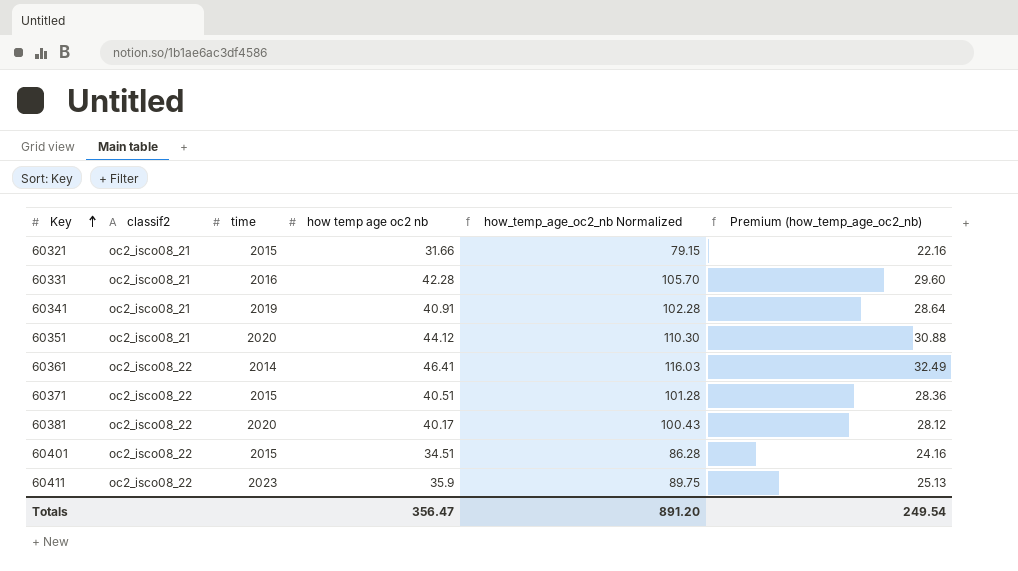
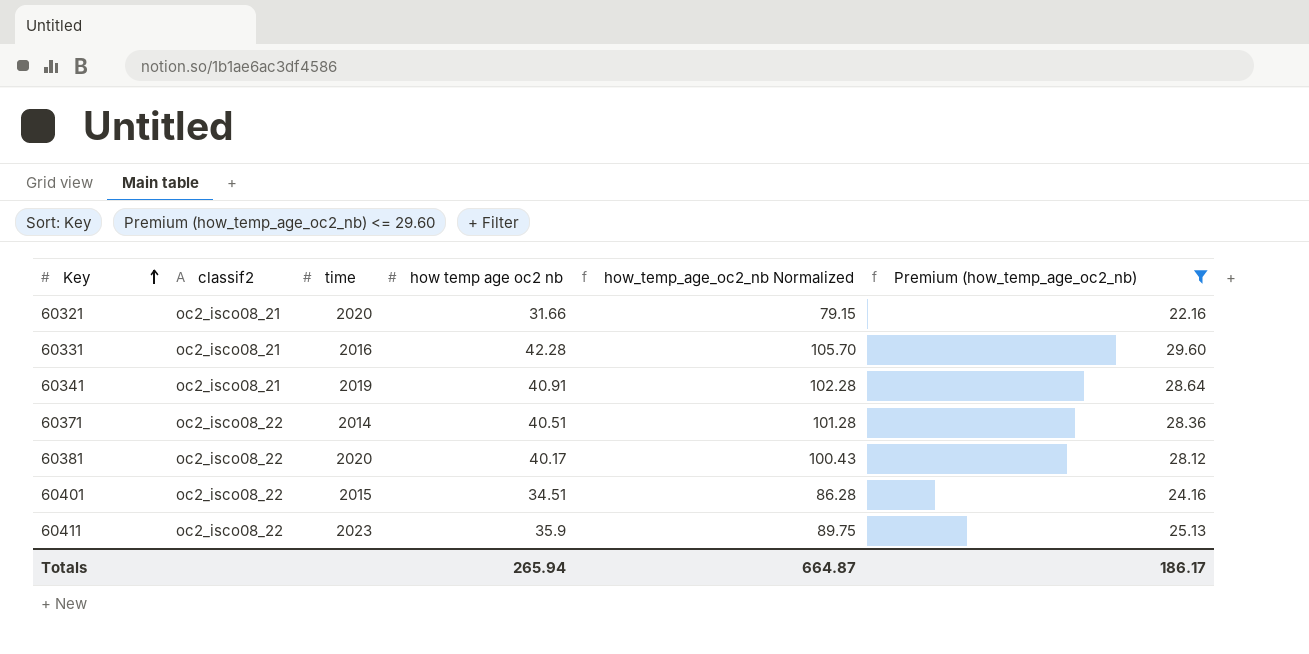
filter: none -> Premium (how_temp_age_oc2_nb) <= 29.60
60321 | time: 2015 -> 2020
60371 | time: 2015 -> 2014
Totals | how temp age oc2 nb: 356.47 -> 265.94
Totals | how_temp_age_oc2_nb Normalized: 891.20 -> 664.87
Totals | Premium (how_temp_age_oc2_nb): 249.54 -> 186.17

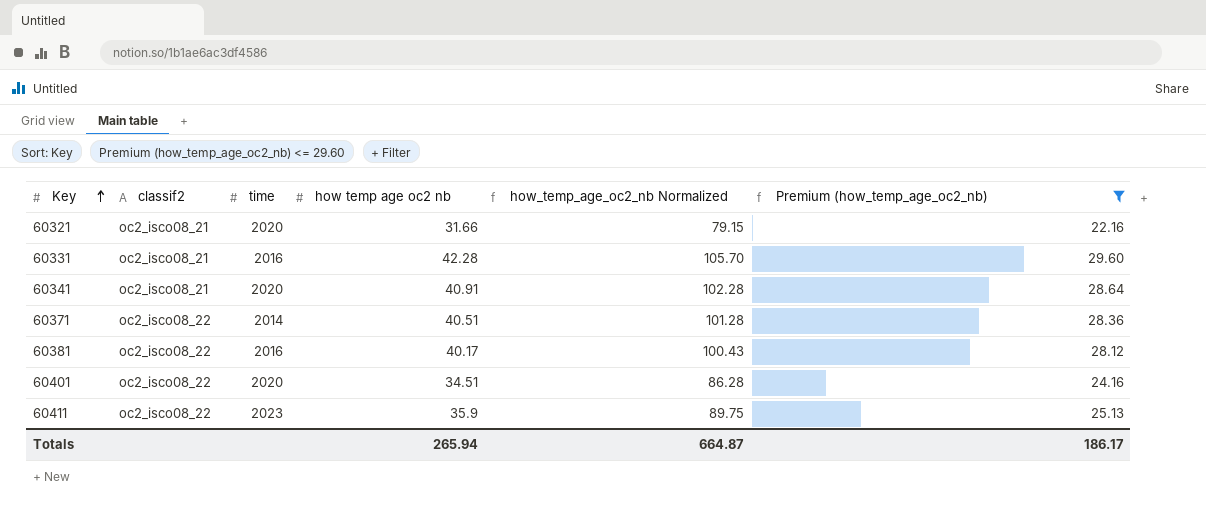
60341 | time: 2019 -> 2020
60381 | time: 2020 -> 2016
60401 | time: 2015 -> 2020

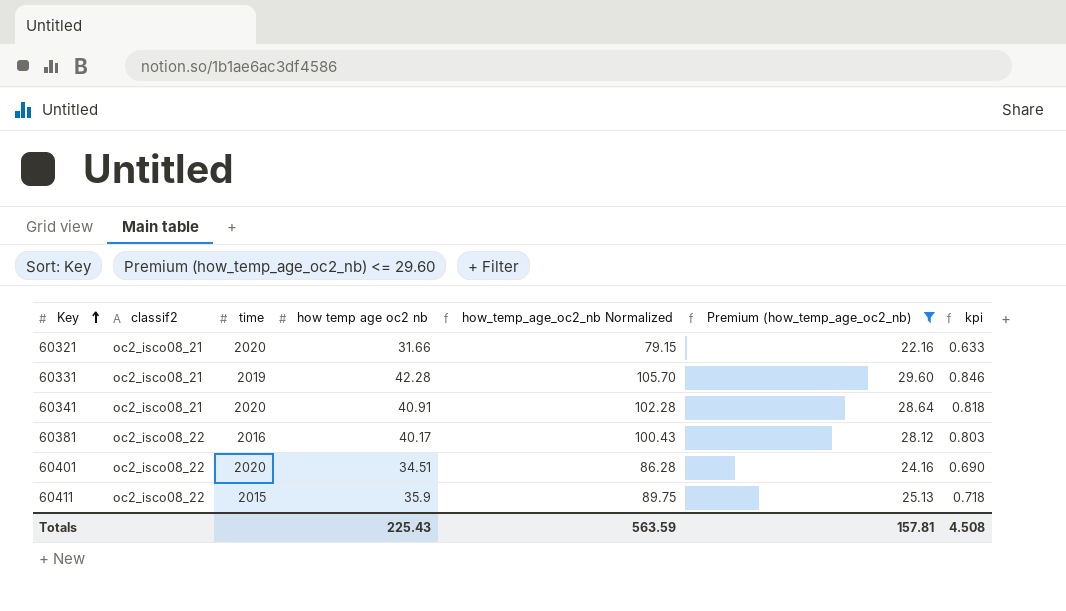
column kpi | formula: none -> [how temp age oc2 nb] * 0.02
row 60371: oc2_isco08_22 | 2014 | 40.51 | 101.28 | 28.36 -> none
60331 | time: 2016 -> 2019
60411 | time: 2023 -> 2015
Totals | how temp age oc2 nb: 265.94 -> 225.43
Totals | how_temp_age_oc2_nb Normalized: 664.87 -> 563.59
Totals | Premium (how_temp_age_oc2_nb): 186.17 -> 157.81

